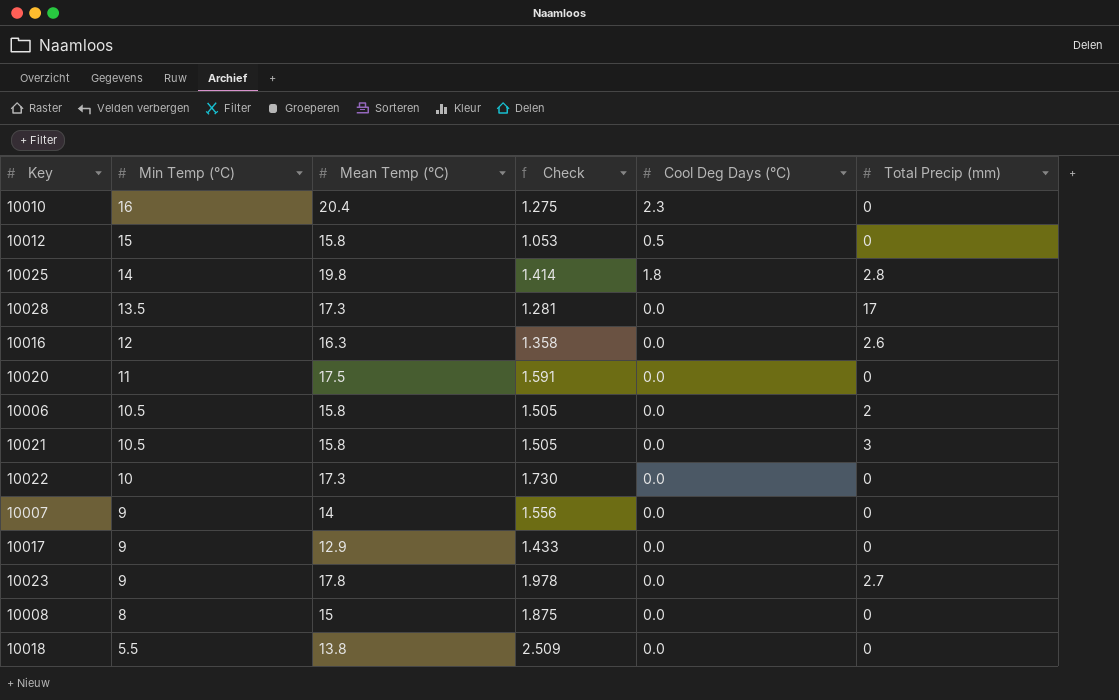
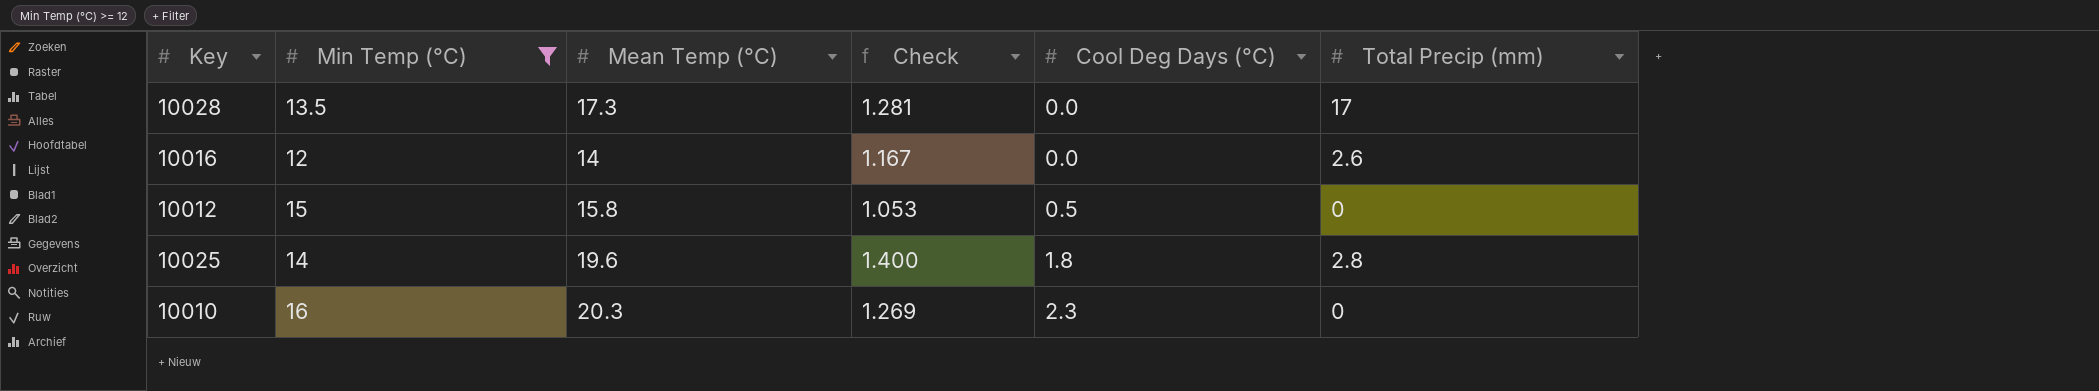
filter: none -> Min Temp (°C) >= 12
row order: Min Temp (°C) descending -> Cool Deg Days (°C) ascending
10016 | Mean Temp (°C): 16.3 -> 14
10016 | Check: 1.358 -> 1.167
10025 | Mean Temp (°C): 19.8 -> 19.6
10025 | Check: 1.414 -> 1.400
10010 | Mean Temp (°C): 20.4 -> 20.3
10010 | Check: 1.275 -> 1.269

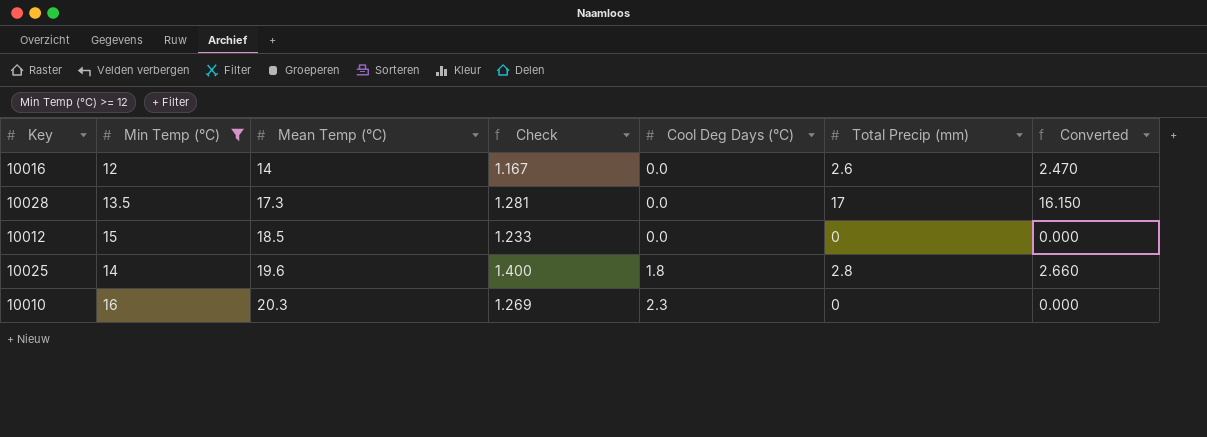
row order: Cool Deg Days (°C) ascending -> Mean Temp (°C) ascending
column Converted | formula: none -> [Total Precip (mm)] * 0.95
10012 | Mean Temp (°C): 15.8 -> 18.5
10012 | Check: 1.053 -> 1.233
10012 | Cool Deg Days (°C): 0.5 -> 0.0

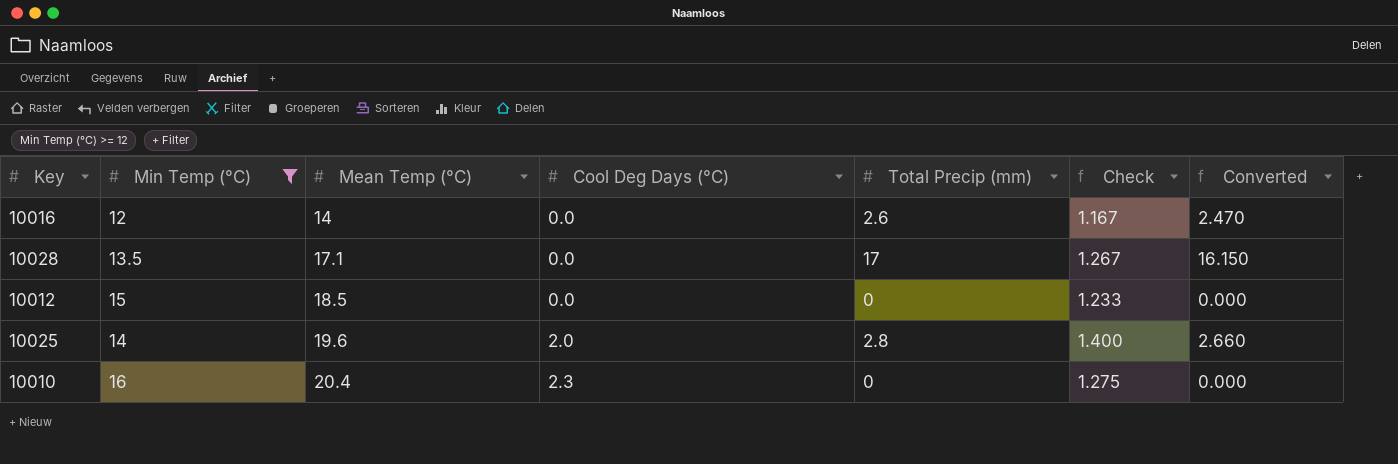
column Check | position: 4 -> 6
10028 | Mean Temp (°C): 17.3 -> 17.1
10028 | Check: 1.281 -> 1.267
10025 | Cool Deg Days (°C): 1.8 -> 2.0
10010 | Mean Temp (°C): 20.3 -> 20.4
10010 | Check: 1.269 -> 1.275

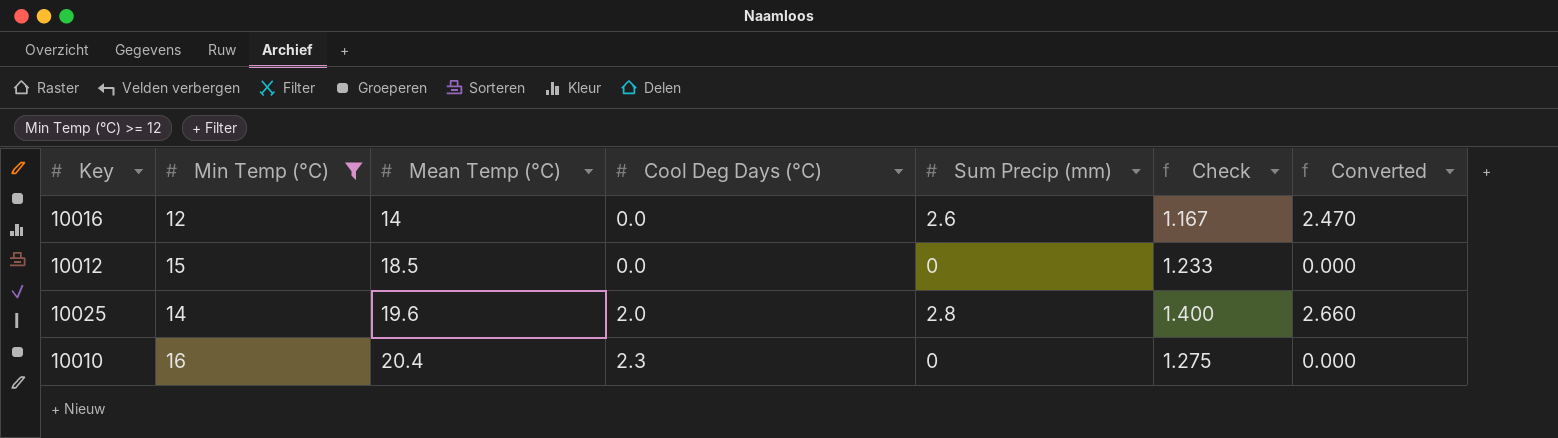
column name: Total Precip (mm) -> Sum Precip (mm)
row 10028: 13.5 | 17.1 | 0.0 | 17 | 1.267 | 16.150 -> none

